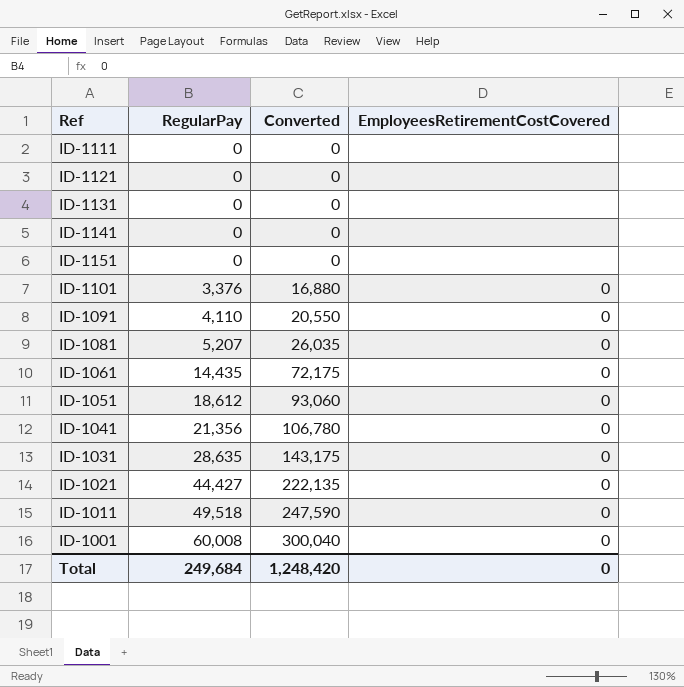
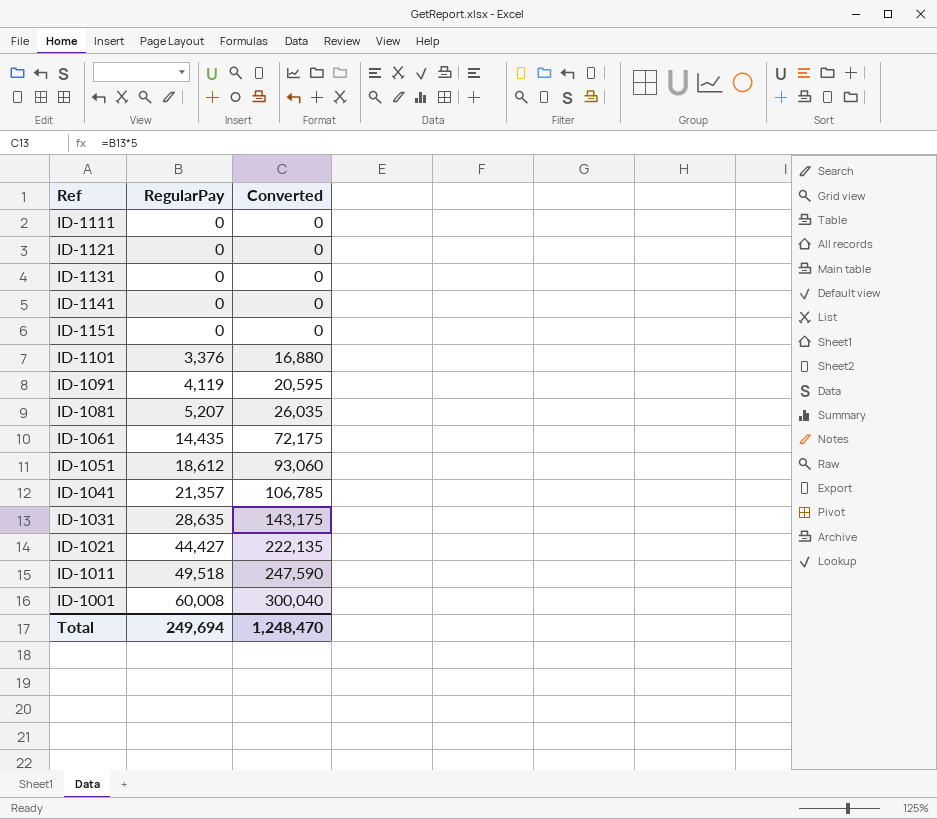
column EmployeesRetirementCostCovered | position: 4 -> none
ID-1091 | RegularPay: 4,110 -> 4,119
ID-1091 | Converted: 20,550 -> 20,595
ID-1041 | RegularPay: 21,356 -> 21,357
ID-1041 | Converted: 106,780 -> 106,785
Total | RegularPay: 249,684 -> 249,694
Total | Converted: 1,248,420 -> 1,248,470

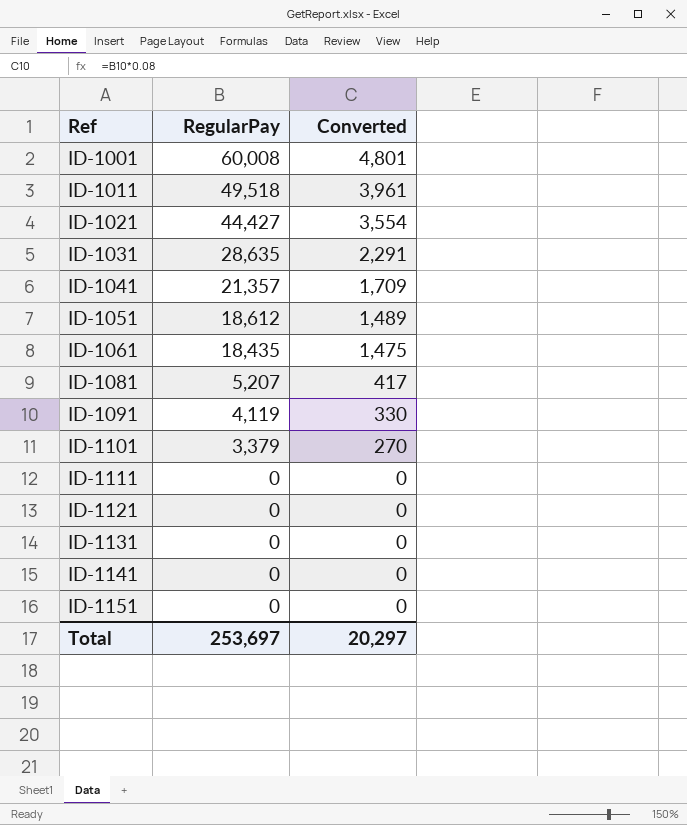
row order: RegularPay ascending -> Ref ascending
column Converted | formula: [RegularPay] * 5 -> [RegularPay] * 0.08
ID-1061 | RegularPay: 14,435 -> 18,435
ID-1101 | RegularPay: 3,376 -> 3,379
Total | RegularPay: 249,694 -> 253,697
Total | Converted: 1,248,470 -> 20,297

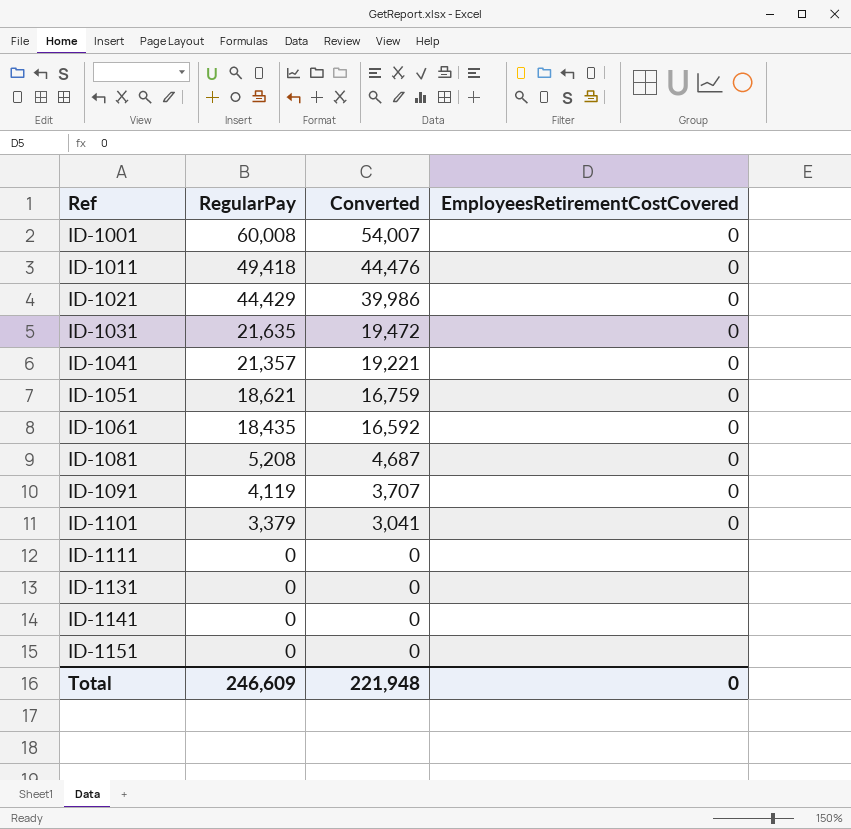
column Converted | formula: [RegularPay] * 0.08 -> [RegularPay] * 0.9
column EmployeesRetirementCostCovered | position: none -> 4
row ID-1121: 0 | 0 -> none
ID-1011 | RegularPay: 49,518 -> 49,418
ID-1021 | RegularPay: 44,427 -> 44,429
ID-1031 | RegularPay: 28,635 -> 21,635
ID-1051 | RegularPay: 18,612 -> 18,621
ID-1081 | RegularPay: 5,207 -> 5,208
Total | RegularPay: 253,697 -> 246,609
Total | Converted: 20,297 -> 221,948

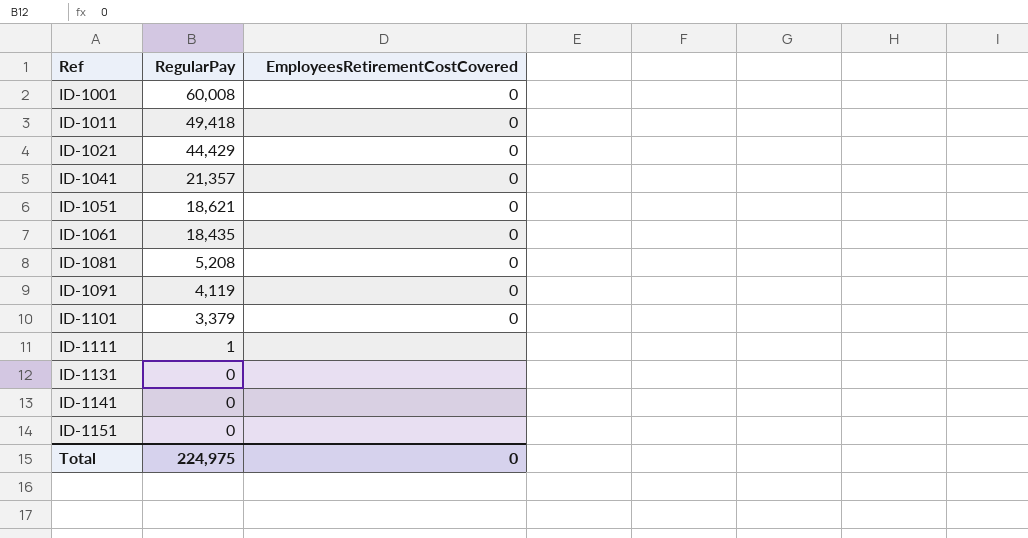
column Converted | formula: [RegularPay] * 0.9 -> none
row ID-1031: 21,635 | 19,472 | 0 -> none
ID-1111 | RegularPay: 0 -> 1
Total | RegularPay: 246,609 -> 224,975

